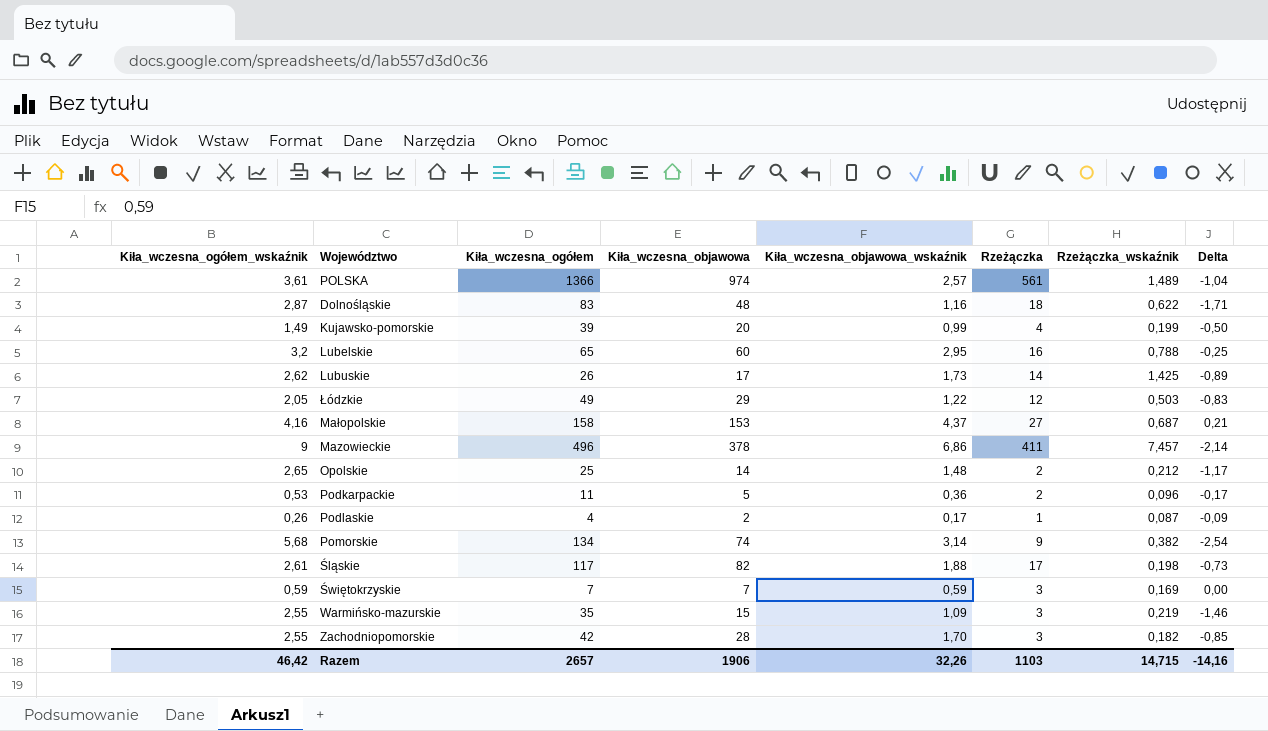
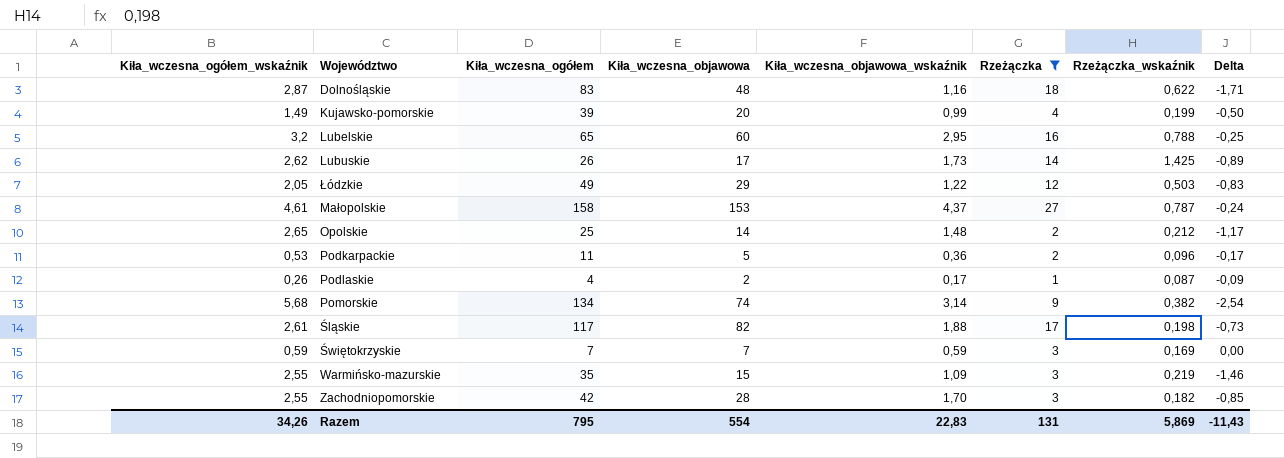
filter: none -> Rzeżączka <= 27
Małopolskie | Kiła_wczesna_ogółem_wskaźnik: 4,16 -> 4,61
Małopolskie | Rzeżączka_wskaźnik: 0,687 -> 0,787
Małopolskie | Delta: 0,21 -> -0,24
Razem | Kiła_wczesna_ogółem_wskaźnik: 46,42 -> 34,26
Razem | Kiła_wczesna_ogółem: 2657 -> 795
Razem | Kiła_wczesna_objawowa: 1906 -> 554
Razem | Kiła_wczesna_objawowa_wskaźnik: 32,26 -> 22,83
Razem | Rzeżączka: 1103 -> 131
Razem | Rzeżączka_wskaźnik: 14,715 -> 5,869
Razem | Delta: -14,16 -> -11,43

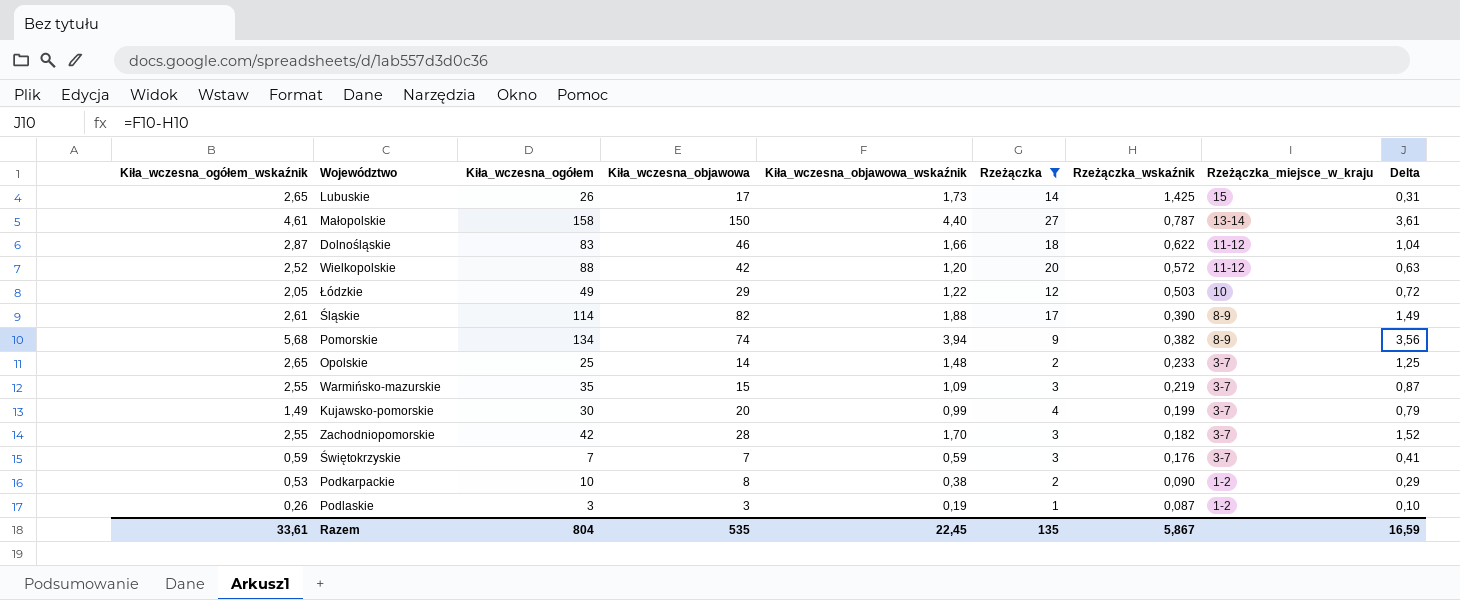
row order: none -> Rzeżączka_wskaźnik descending
column Rzeżączka_miejsce_w_kraju | position: none -> 8
column Delta | formula: [Kiła_wczesna_objawowa_wskaźnik] - [Kiła_wczesna_ogółem_wskaźnik] -> [Kiła_wczesna_objawowa_wskaźnik] - [Rzeżączka_wskaźnik]
row Lubelskie: 3,2 | 65 | 60 | 2,95 | 16 | 0,788 | -0,25 -> none
Lubuskie | Kiła_wczesna_ogółem_wskaźnik: 2,62 -> 2,65
Małopolskie | Kiła_wczesna_objawowa: 153 -> 150
Małopolskie | Kiła_wczesna_objawowa_wskaźnik: 4,37 -> 4,40
Dolnośląskie | Kiła_wczesna_objawowa: 48 -> 46
Dolnośląskie | Kiła_wczesna_objawowa_wskaźnik: 1,16 -> 1,66
row Wielkopolskie: none -> 2,52 | 88 | 42 | 1,20 | 20 | 0,572 | 11-12 | 0,63
Śląskie | Kiła_wczesna_ogółem: 117 -> 114
Śląskie | Rzeżączka_wskaźnik: 0,198 -> 0,390
Pomorskie | Kiła_wczesna_objawowa_wskaźnik: 3,14 -> 3,94
Opolskie | Rzeżączka_wskaźnik: 0,212 -> 0,233
Kujawsko-pomorskie | Kiła_wczesna_ogółem: 39 -> 30
Świętokrzyskie | Rzeżączka_wskaźnik: 0,169 -> 0,176
Podkarpackie | Kiła_wczesna_ogółem: 11 -> 10
Podkarpackie | Kiła_wczesna_objawowa: 5 -> 8
Podkarpackie | Kiła_wczesna_objawowa_wskaźnik: 0,36 -> 0,38
Podkarpackie | Rzeżączka_wskaźnik: 0,096 -> 0,090
Podlaskie | Kiła_wczesna_ogółem: 4 -> 3
Podlaskie | Kiła_wczesna_objawowa: 2 -> 3
Podlaskie | Kiła_wczesna_objawowa_wskaźnik: 0,17 -> 0,19
Razem | Kiła_wczesna_ogółem_wskaźnik: 34,26 -> 33,61
Razem | Kiła_wczesna_ogółem: 795 -> 804
Razem | Kiła_wczesna_objawowa: 554 -> 535
Razem | Kiła_wczesna_objawowa_wskaźnik: 22,83 -> 22,45
Razem | Rzeżączka: 131 -> 135
Razem | Rzeżączka_wskaźnik: 5,869 -> 5,867
Razem | Delta: -11,43 -> 16,59

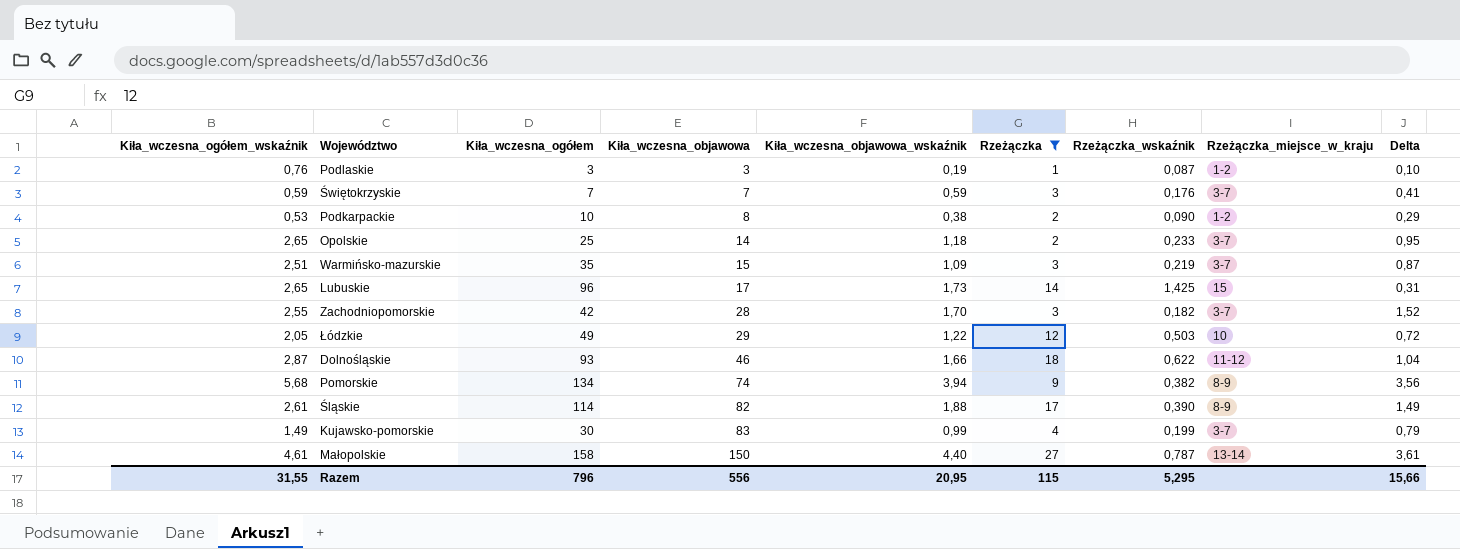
row order: Rzeżączka_wskaźnik descending -> Kiła_wczesna_objawowa ascending
row Wielkopolskie: 2,52 | 88 | 42 | 1,20 | 20 | 0,572 | 11-12 | 0,63 -> none
Podlaskie | Kiła_wczesna_ogółem_wskaźnik: 0,26 -> 0,76
Opolskie | Kiła_wczesna_objawowa_wskaźnik: 1,48 -> 1,18
Opolskie | Delta: 1,25 -> 0,95
Warmińsko-mazurskie | Kiła_wczesna_ogółem_wskaźnik: 2,55 -> 2,51
Lubuskie | Kiła_wczesna_ogółem: 26 -> 96
Dolnośląskie | Kiła_wczesna_ogółem: 83 -> 93
Kujawsko-pomorskie | Kiła_wczesna_objawowa: 20 -> 83
Razem | Kiła_wczesna_ogółem_wskaźnik: 33,61 -> 31,55
Razem | Kiła_wczesna_ogółem: 804 -> 796
Razem | Kiła_wczesna_objawowa: 535 -> 556
Razem | Kiła_wczesna_objawowa_wskaźnik: 22,45 -> 20,95
Razem | Rzeżączka: 135 -> 115
Razem | Rzeżączka_wskaźnik: 5,867 -> 5,295
Razem | Delta: 16,59 -> 15,66

